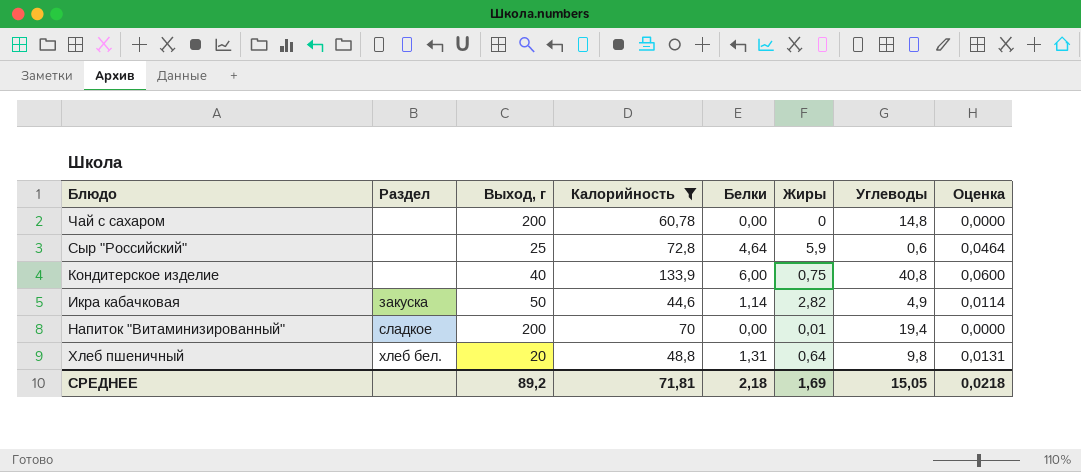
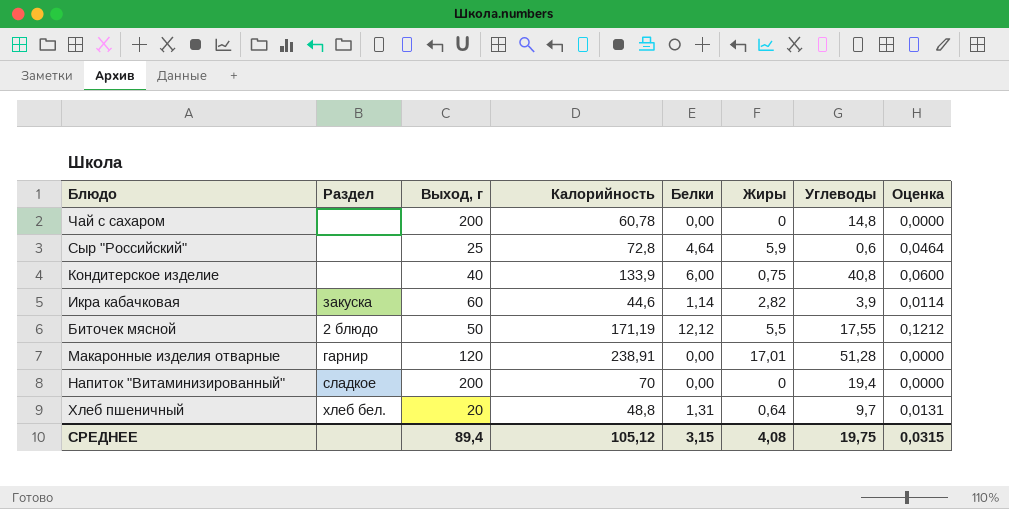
filter: Калорийность <= 133,9 -> none
Икра кабачковая | Выход, г: 50 -> 60
Икра кабачковая | Углеводы: 4,9 -> 3,9
Напиток "Витаминизированный" | Жиры: 0,01 -> 0
Хлеб пшеничный | Углеводы: 9,8 -> 9,7
СРЕДНЕЕ | Выход, г: 89,2 -> 89,4
СРЕДНЕЕ | Калорийность: 71,81 -> 105,12
СРЕДНЕЕ | Белки: 2,18 -> 3,15
СРЕДНЕЕ | Жиры: 1,69 -> 4,08
СРЕДНЕЕ | Углеводы: 15,05 -> 19,75
СРЕДНЕЕ | Оценка: 0,0218 -> 0,0315

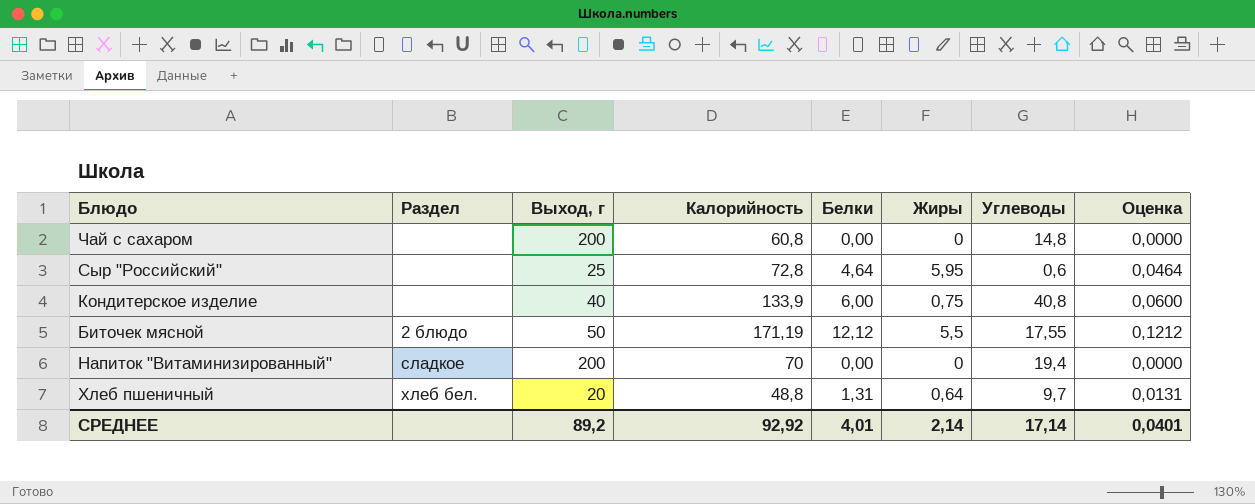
row Икра кабачковая: закуска | 60 | 44,6 | 1,14 | 2,82 | 3,9 | 0,0114 -> none
row Макаронные изделия отварные: гарнир | 120 | 238,91 | 0,00 | 17,01 | 51,28 | 0,0000 -> none
Чай с сахаром | Калорийность: 60,78 -> 60,8
Сыр "Российский" | Жиры: 5,9 -> 5,95
СРЕДНЕЕ | Выход, г: 89,4 -> 89,2
СРЕДНЕЕ | Калорийность: 105,12 -> 92,92
СРЕДНЕЕ | Белки: 3,15 -> 4,01
СРЕДНЕЕ | Жиры: 4,08 -> 2,14
СРЕДНЕЕ | Углеводы: 19,75 -> 17,14
СРЕДНЕЕ | Оценка: 0,0315 -> 0,0401

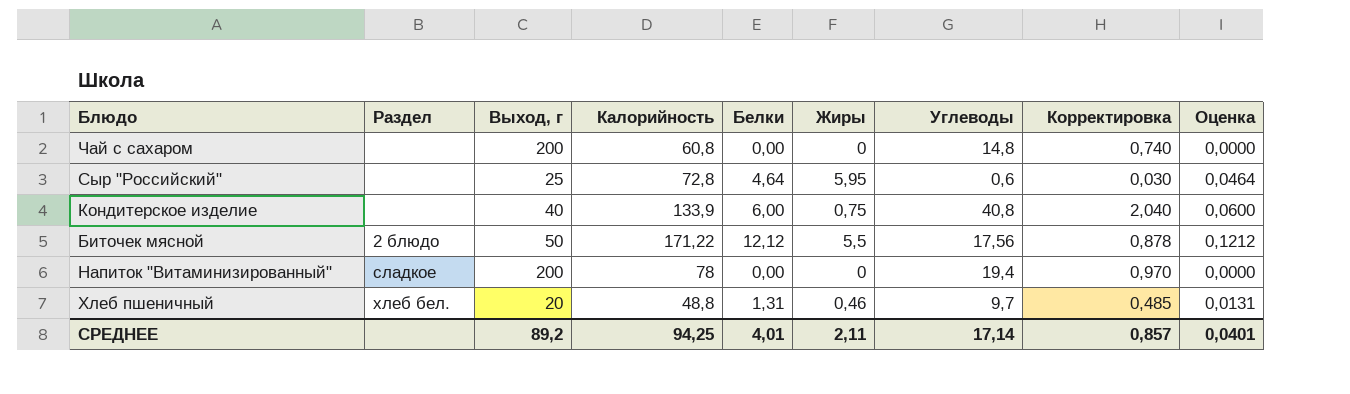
column Корректировка | formula: none -> [Углеводы] * 0,05
Биточек мясной | Калорийность: 171,19 -> 171,22
Биточек мясной | Углеводы: 17,55 -> 17,56
Напиток "Витаминизированный" | Калорийность: 70 -> 78
Хлеб пшеничный | Жиры: 0,64 -> 0,46
СРЕДНЕЕ | Калорийность: 92,92 -> 94,25
СРЕДНЕЕ | Жиры: 2,14 -> 2,11

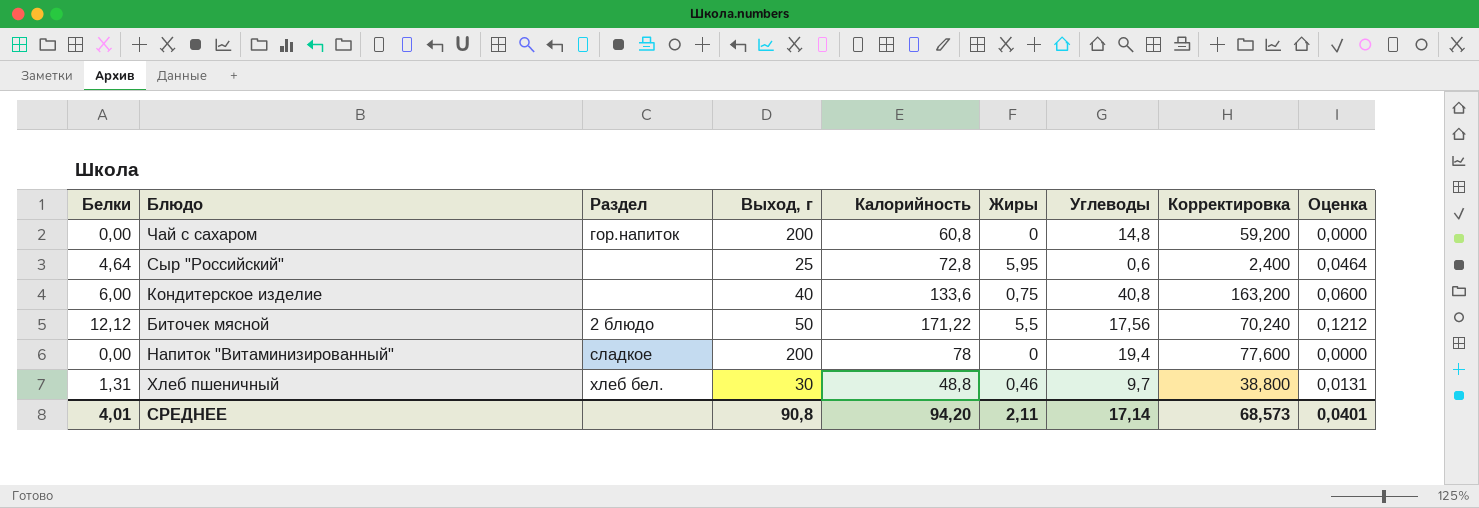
column Белки | position: 5 -> 1
column Корректировка | formula: [Углеводы] * 0,05 -> [Углеводы] * 4
Чай с сахаром | Раздел: none -> гор.напиток
Кондитерское изделие | Калорийность: 133,9 -> 133,6
Хлеб пшеничный | Выход, г: 20 -> 30
СРЕДНЕЕ | Выход, г: 89,2 -> 90,8
СРЕДНЕЕ | Калорийность: 94,25 -> 94,20
СРЕДНЕЕ | Корректировка: 0,857 -> 68,573

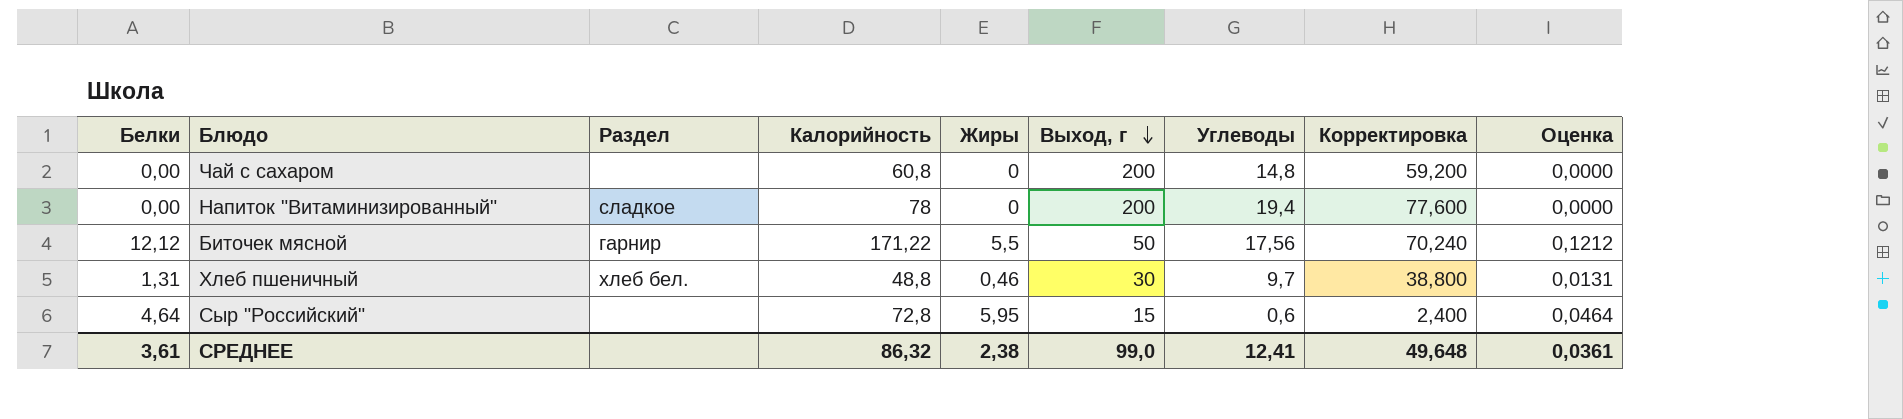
row order: none -> Выход, г descending
column Выход, г | position: 4 -> 6
row Кондитерское изделие: 6,00 | none | 40 | 133,6 | 0,75 | 40,8 | 163,200 | 0,0600 -> none
Чай с сахаром | Раздел: гор.напиток -> none
Биточек мясной | Раздел: 2 блюдо -> гарнир
Сыр "Российский" | Выход, г: 25 -> 15
СРЕДНЕЕ | Белки: 4,01 -> 3,61
СРЕДНЕЕ | Калорийность: 94,20 -> 86,32
СРЕДНЕЕ | Жиры: 2,11 -> 2,38
СРЕДНЕЕ | Выход, г: 90,8 -> 99,0
СРЕДНЕЕ | Углеводы: 17,14 -> 12,41
СРЕДНЕЕ | Корректировка: 68,573 -> 49,648
СРЕДНЕЕ | Оценка: 0,0401 -> 0,0361

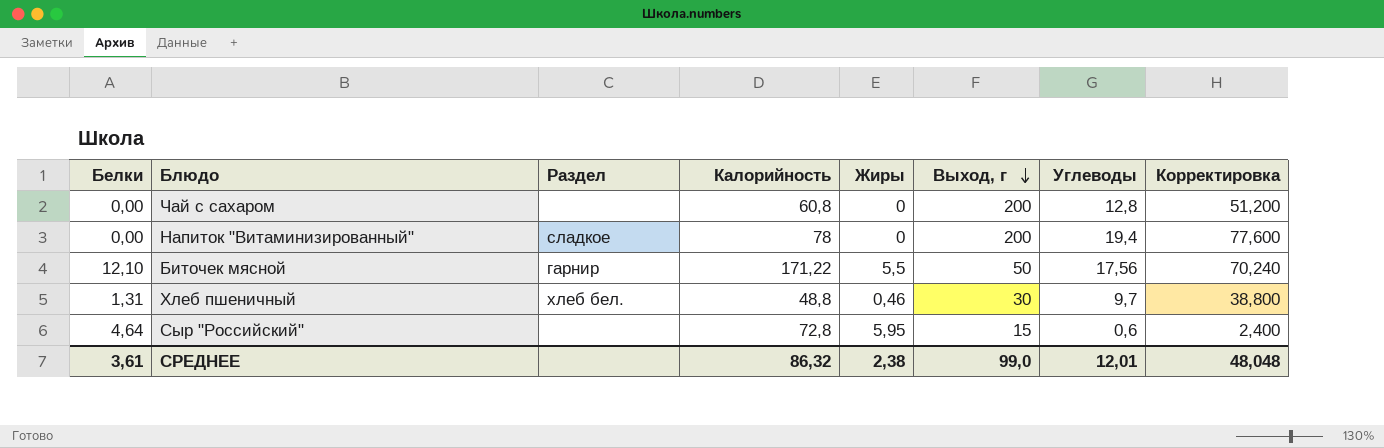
column Оценка | formula: [Белки] * 0,01 -> none
Чай с сахаром | Углеводы: 14,8 -> 12,8
Чай с сахаром | Корректировка: 59,200 -> 51,200
Биточек мясной | Белки: 12,12 -> 12,10
СРЕДНЕЕ | Углеводы: 12,41 -> 12,01
СРЕДНЕЕ | Корректировка: 49,648 -> 48,048

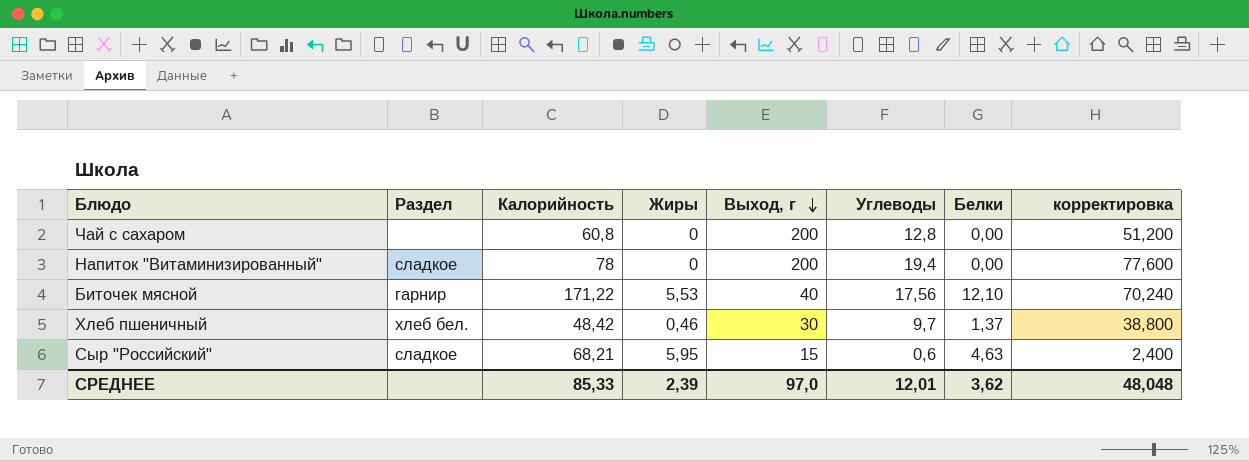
column Белки | position: 1 -> 7
column name: Корректировка -> корректировка
Биточек мясной | Жиры: 5,5 -> 5,53
Биточек мясной | Выход, г: 50 -> 40
Хлеб пшеничный | Калорийность: 48,8 -> 48,42
Хлеб пшеничный | Белки: 1,31 -> 1,37
Сыр "Российский" | Раздел: none -> сладкое
Сыр "Российский" | Калорийность: 72,8 -> 68,21
Сыр "Российский" | Белки: 4,64 -> 4,63
СРЕДНЕЕ | Калорийность: 86,32 -> 85,33
СРЕДНЕЕ | Жиры: 2,38 -> 2,39
СРЕДНЕЕ | Выход, г: 99,0 -> 97,0
СРЕДНЕЕ | Белки: 3,61 -> 3,62

